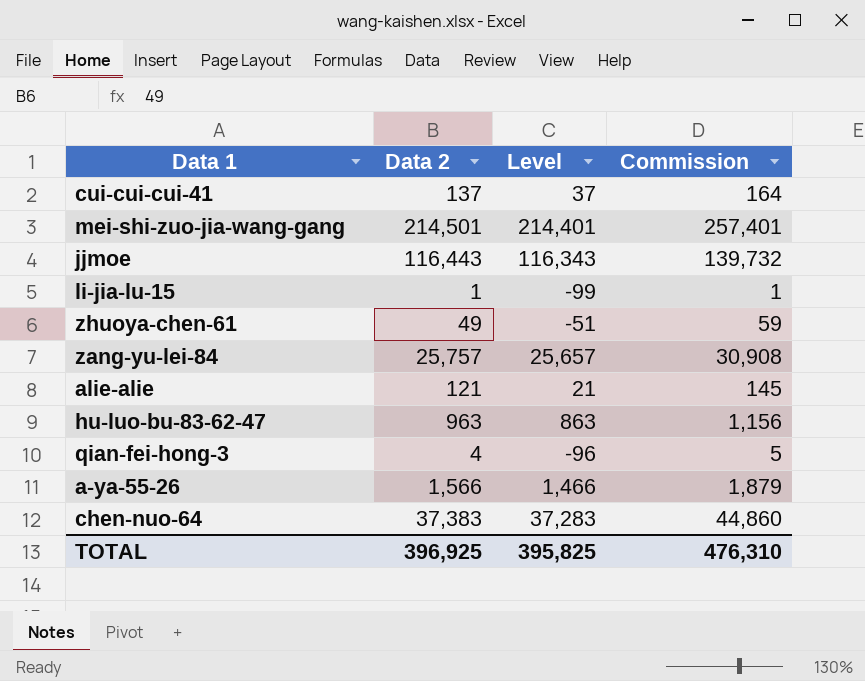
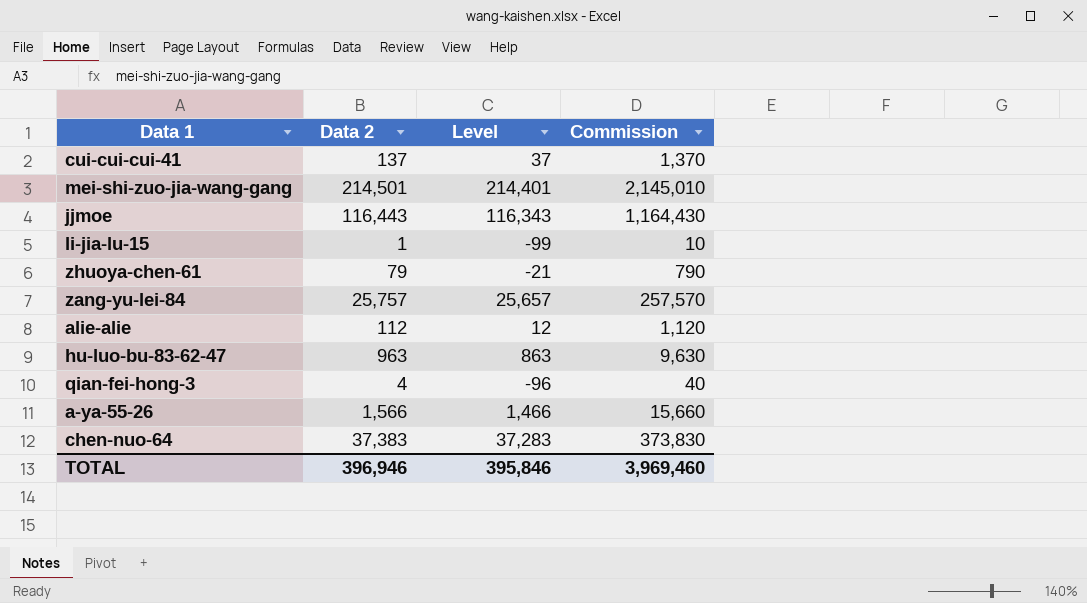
column Commission | formula: [Data 2] * 1.2 -> [Data 2] * 10
zhuoya-chen-61 | Data 2: 49 -> 79
zhuoya-chen-61 | Level: -51 -> -21
alie-alie | Data 2: 121 -> 112
alie-alie | Level: 21 -> 12
TOTAL | Data 2: 396,925 -> 396,946
TOTAL | Level: 395,825 -> 395,846
TOTAL | Commission: 476,310 -> 3,969,460

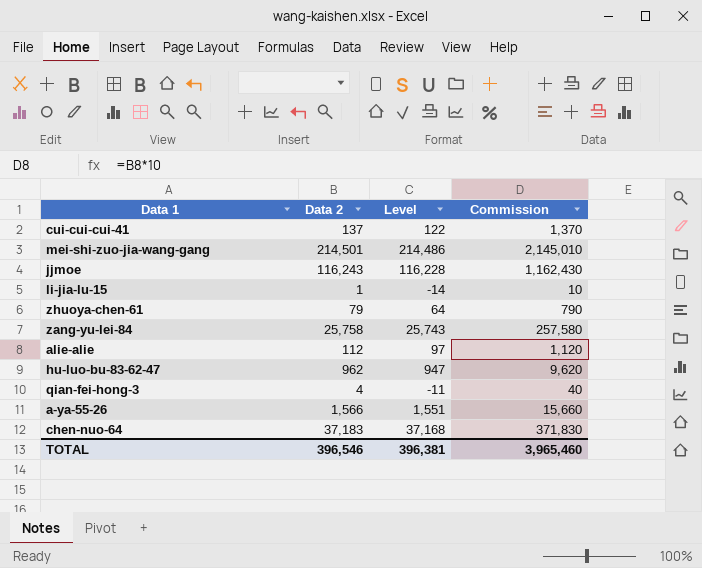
column Level | formula: [Data 2] - 100 -> [Data 2] - 15
jjmoe | Data 2: 116,443 -> 116,243
jjmoe | Commission: 1,164,430 -> 1,162,430
zang-yu-lei-84 | Data 2: 25,757 -> 25,758
zang-yu-lei-84 | Commission: 257,570 -> 257,580
hu-luo-bu-83-62-47 | Data 2: 963 -> 962
hu-luo-bu-83-62-47 | Commission: 9,630 -> 9,620
chen-nuo-64 | Data 2: 37,383 -> 37,183
chen-nuo-64 | Commission: 373,830 -> 371,830
TOTAL | Data 2: 396,946 -> 396,546
TOTAL | Level: 395,846 -> 396,381
TOTAL | Commission: 3,969,460 -> 3,965,460

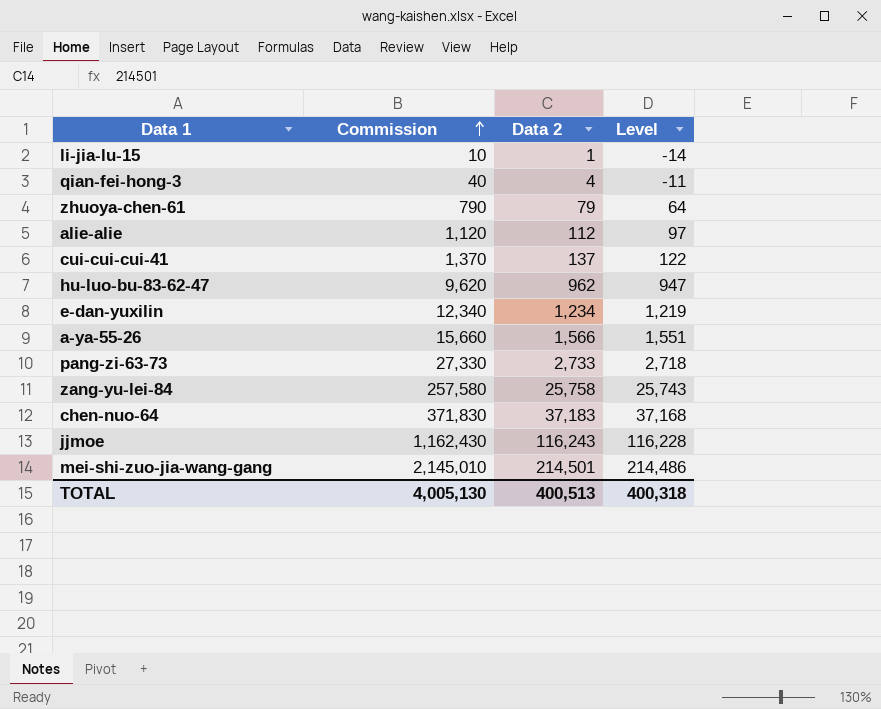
row order: none -> Commission ascending
column Commission | position: 4 -> 2
row e-dan-yuxilin: none -> 12,340 | 1,234 | 1,219
row pang-zi-63-73: none -> 27,330 | 2,733 | 2,718
TOTAL | Commission: 3,965,460 -> 4,005,130
TOTAL | Data 2: 396,546 -> 400,513
TOTAL | Level: 396,381 -> 400,318

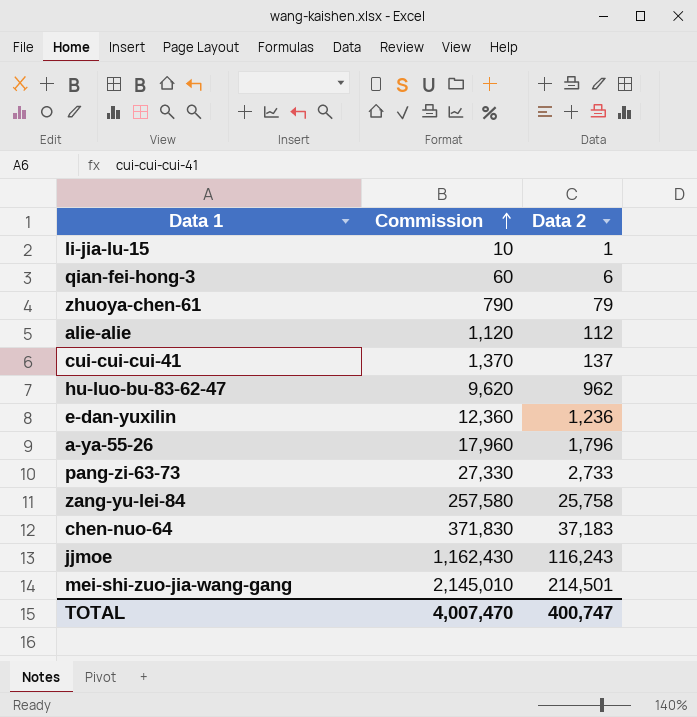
column Level | formula: [Data 2] - 15 -> none
qian-fei-hong-3 | Commission: 40 -> 60
qian-fei-hong-3 | Data 2: 4 -> 6
e-dan-yuxilin | Commission: 12,340 -> 12,360
e-dan-yuxilin | Data 2: 1,234 -> 1,236
a-ya-55-26 | Commission: 15,660 -> 17,960
a-ya-55-26 | Data 2: 1,566 -> 1,796
TOTAL | Commission: 4,005,130 -> 4,007,470
TOTAL | Data 2: 400,513 -> 400,747

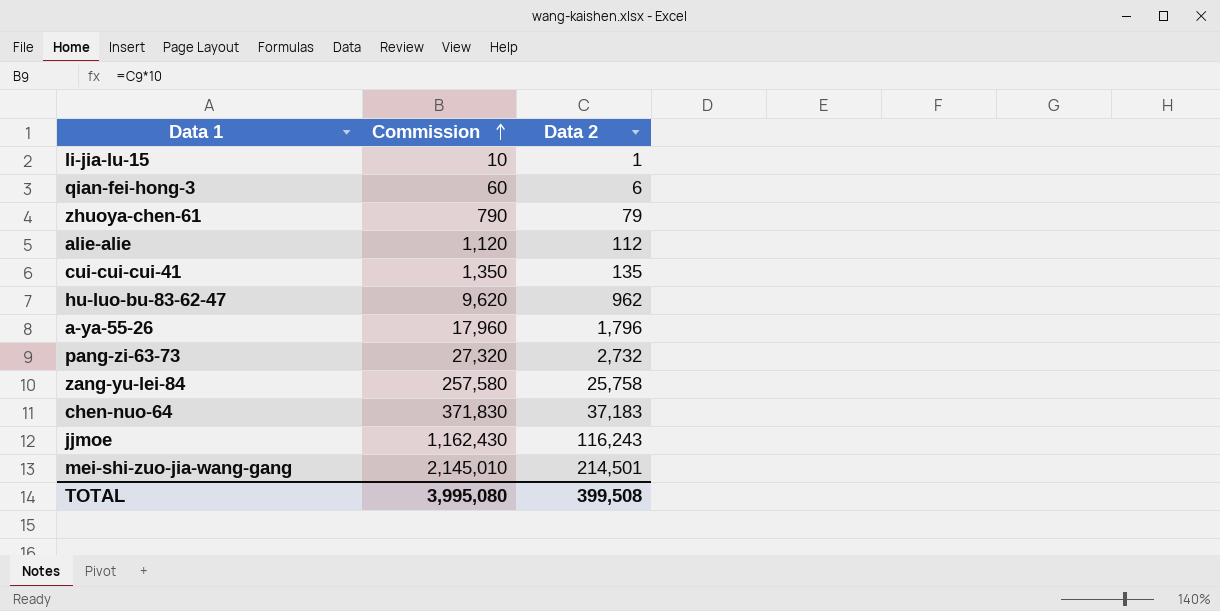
row e-dan-yuxilin: 12,360 | 1,236 -> none
cui-cui-cui-41 | Commission: 1,370 -> 1,350
cui-cui-cui-41 | Data 2: 137 -> 135
pang-zi-63-73 | Commission: 27,330 -> 27,320
pang-zi-63-73 | Data 2: 2,733 -> 2,732
TOTAL | Commission: 4,007,470 -> 3,995,080
TOTAL | Data 2: 400,747 -> 399,508

